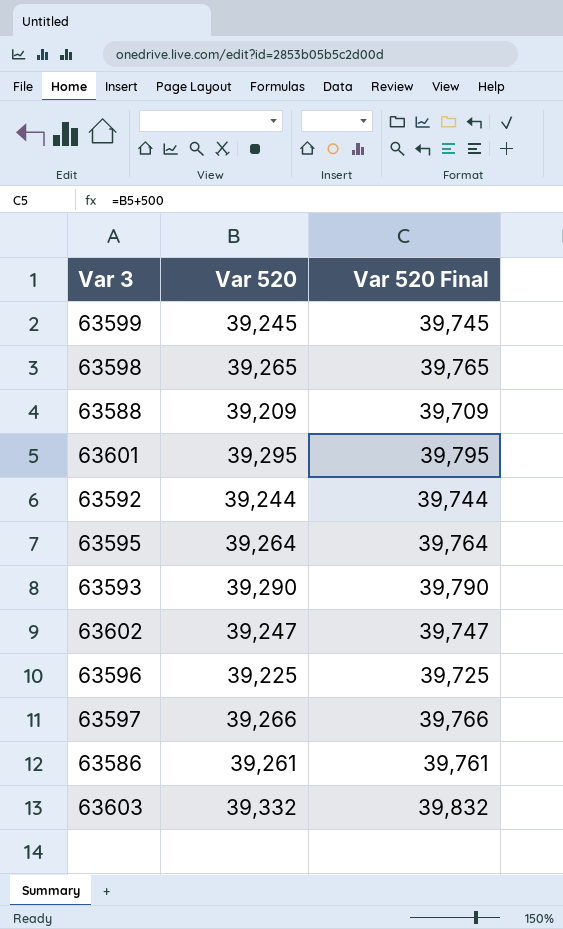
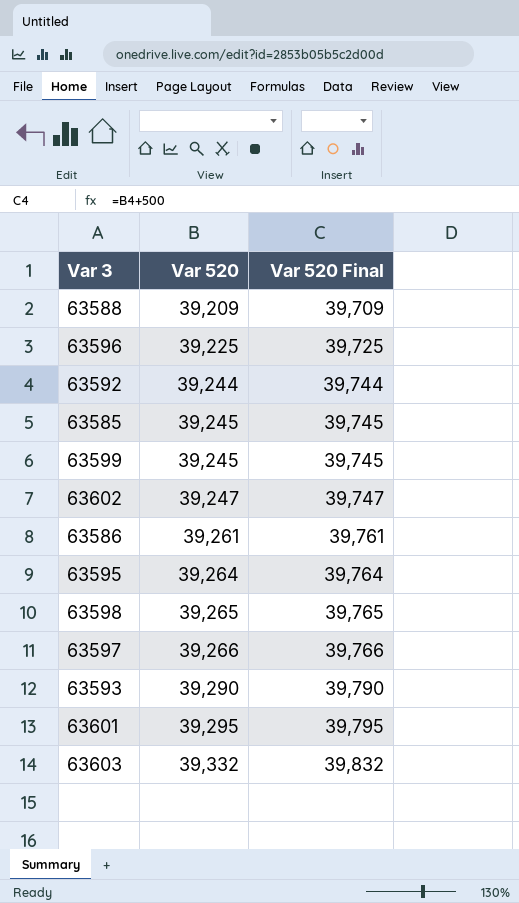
row order: none -> Var 520 ascending
row 63585: none -> 39,245 | 39,745

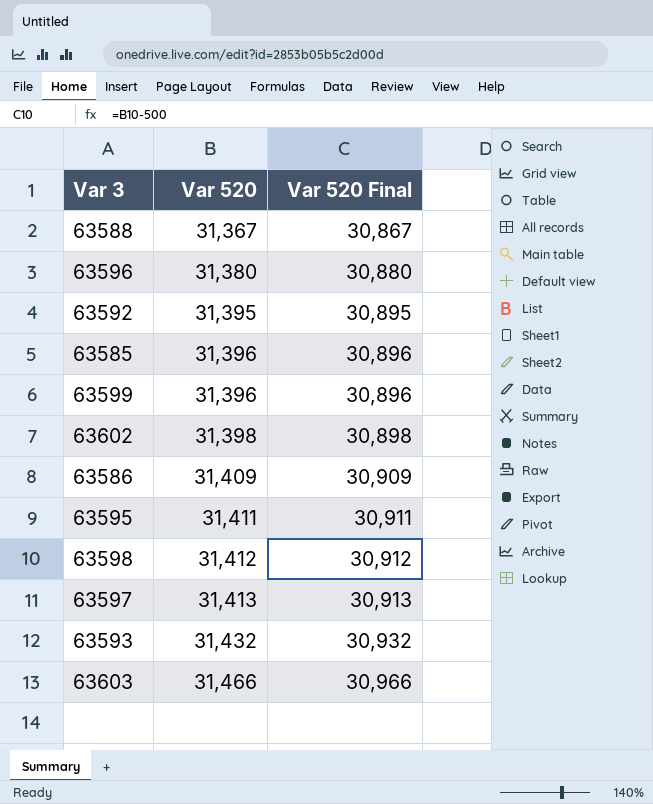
column Var 520 Final | formula: [Var 520] + 500 -> [Var 520] - 500
row 63601: 39,295 | 39,795 -> none
63588 | Var 520: 39,209 -> 31,367
63596 | Var 520: 39,225 -> 31,380
63592 | Var 520: 39,244 -> 31,395
63585 | Var 520: 39,245 -> 31,396
63599 | Var 520: 39,245 -> 31,396
63602 | Var 520: 39,247 -> 31,398
63586 | Var 520: 39,261 -> 31,409
63595 | Var 520: 39,264 -> 31,411
63598 | Var 520: 39,265 -> 31,412
63597 | Var 520: 39,266 -> 31,413
63593 | Var 520: 39,290 -> 31,432
63603 | Var 520: 39,332 -> 31,466

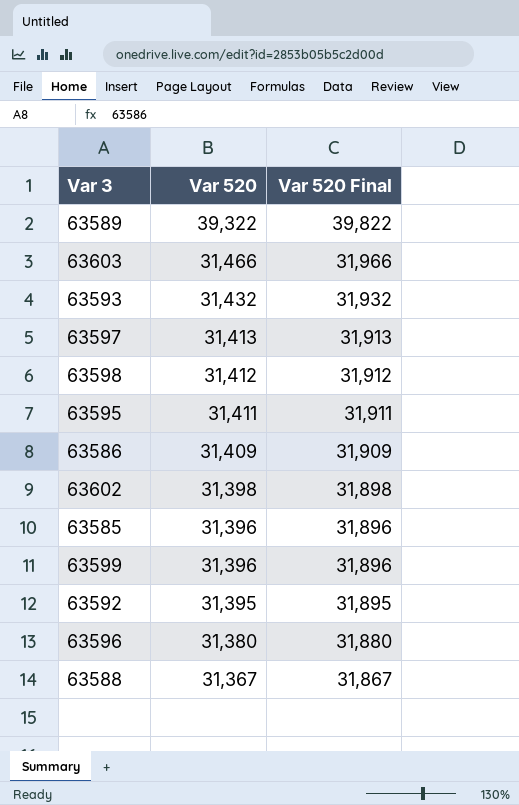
row order: Var 520 ascending -> Var 520 descending
column Var 520 Final | formula: [Var 520] - 500 -> [Var 520] + 500
row 63589: none -> 39,322 | 39,822

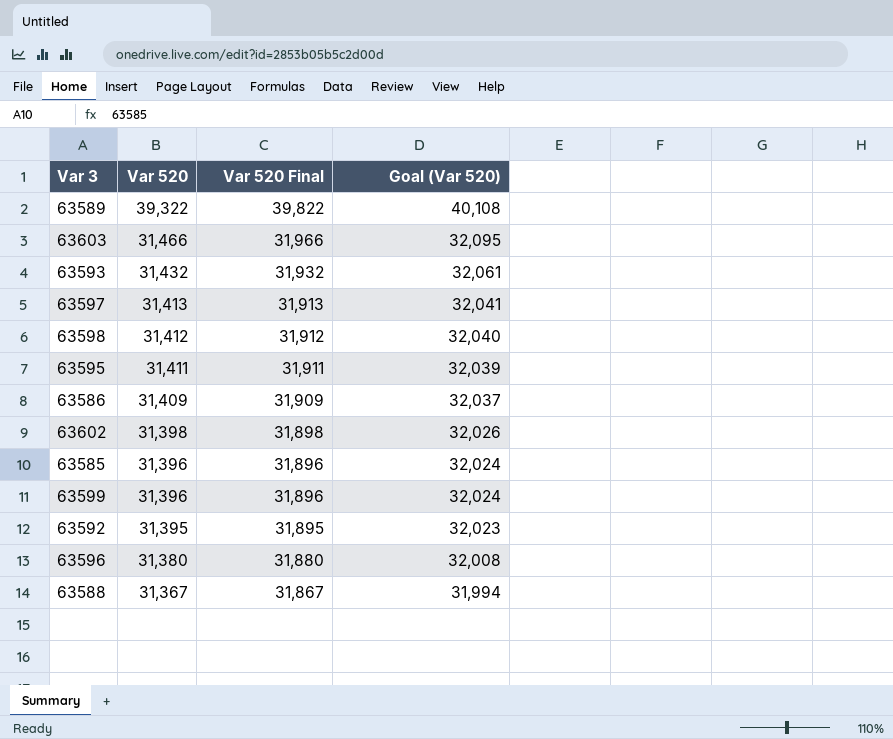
column Goal (Var 520) | formula: none -> [Var 520] * 1.02

